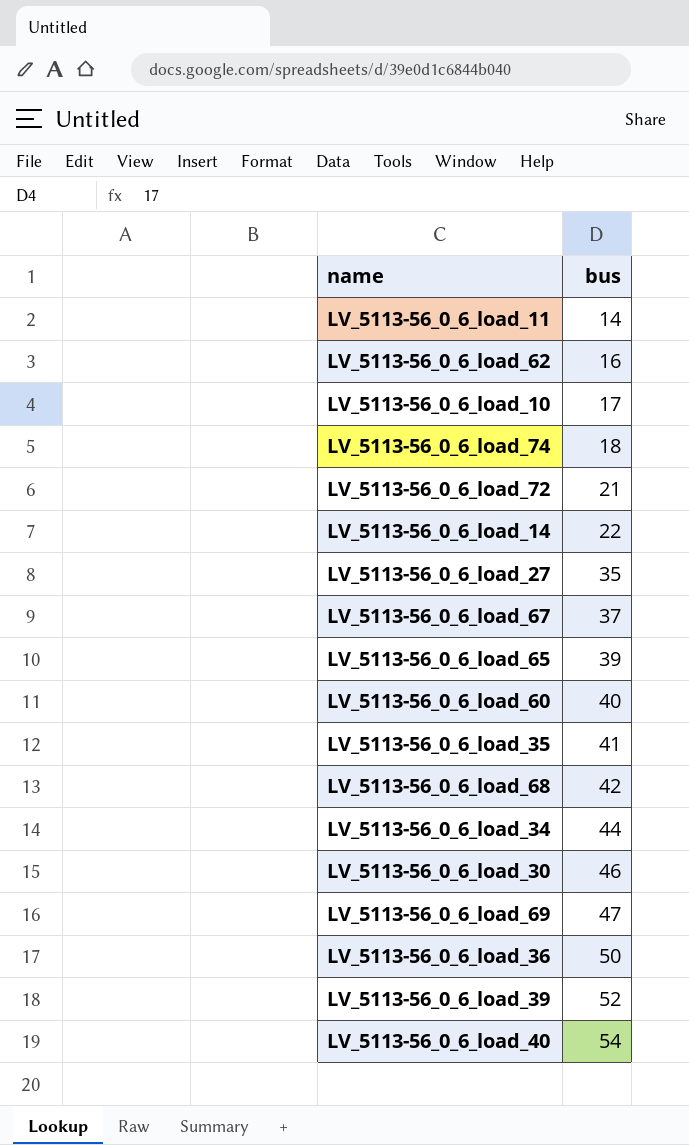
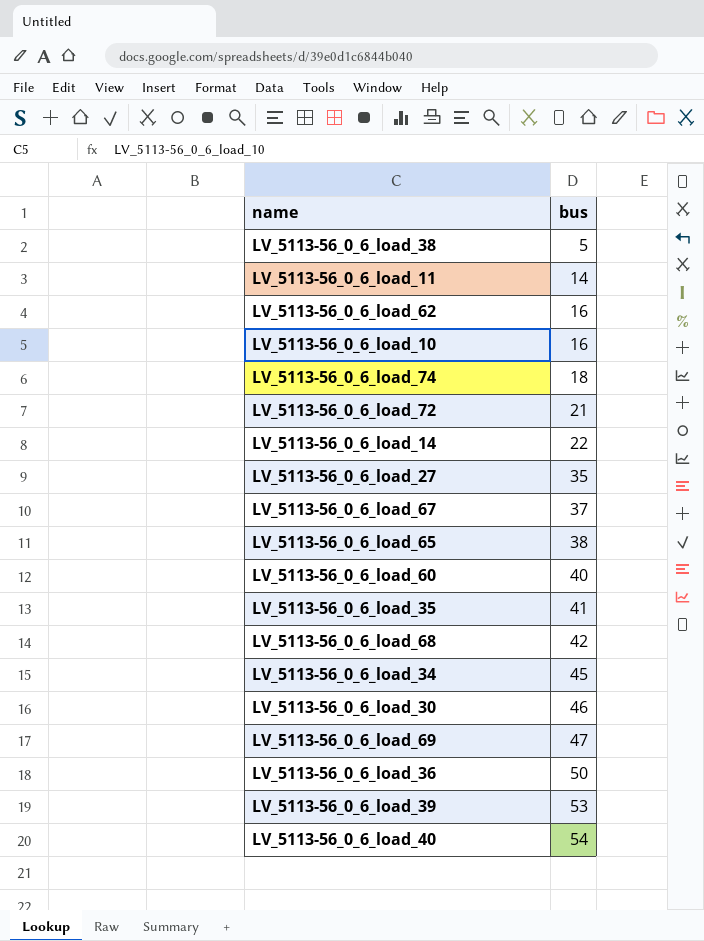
row LV_5113-56_0_6_load_38: none -> 5
LV_5113-56_0_6_load_10 | bus: 17 -> 16
LV_5113-56_0_6_load_65 | bus: 39 -> 38
LV_5113-56_0_6_load_34 | bus: 44 -> 45
LV_5113-56_0_6_load_39 | bus: 52 -> 53

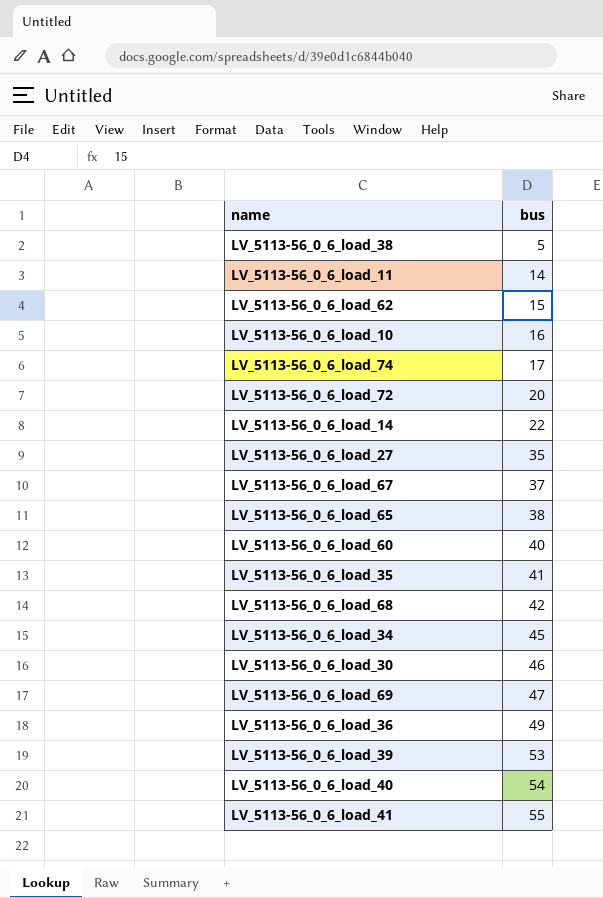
LV_5113-56_0_6_load_62 | bus: 16 -> 15
LV_5113-56_0_6_load_74 | bus: 18 -> 17
LV_5113-56_0_6_load_72 | bus: 21 -> 20
LV_5113-56_0_6_load_36 | bus: 50 -> 49
row LV_5113-56_0_6_load_41: none -> 55

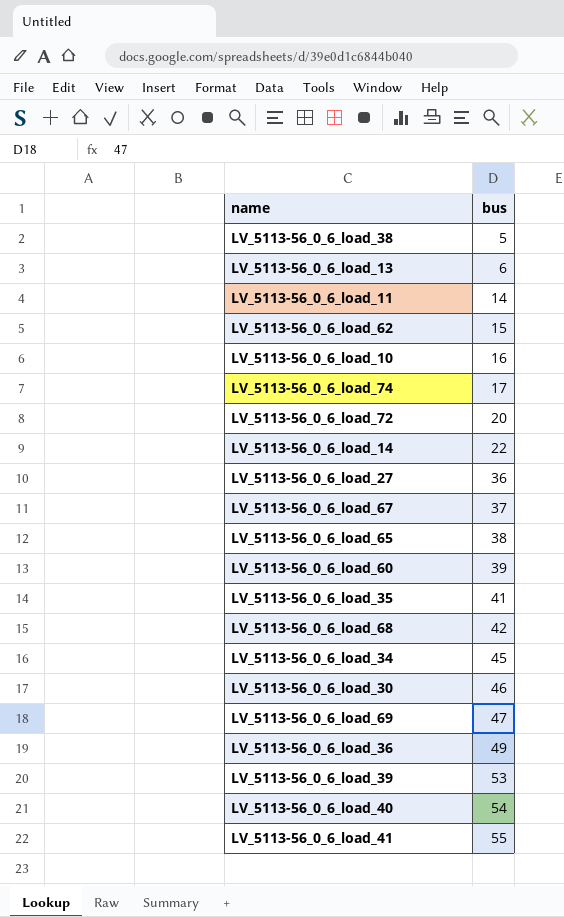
row LV_5113-56_0_6_load_13: none -> 6
LV_5113-56_0_6_load_27 | bus: 35 -> 36
LV_5113-56_0_6_load_60 | bus: 40 -> 39

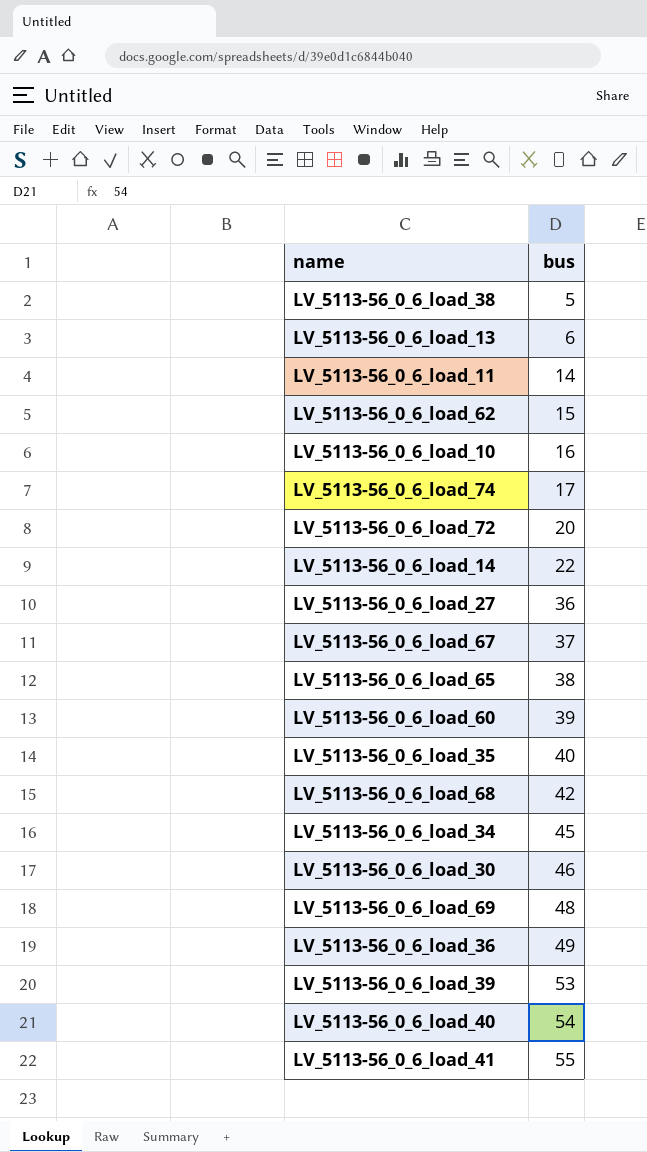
LV_5113-56_0_6_load_35 | bus: 41 -> 40
LV_5113-56_0_6_load_69 | bus: 47 -> 48

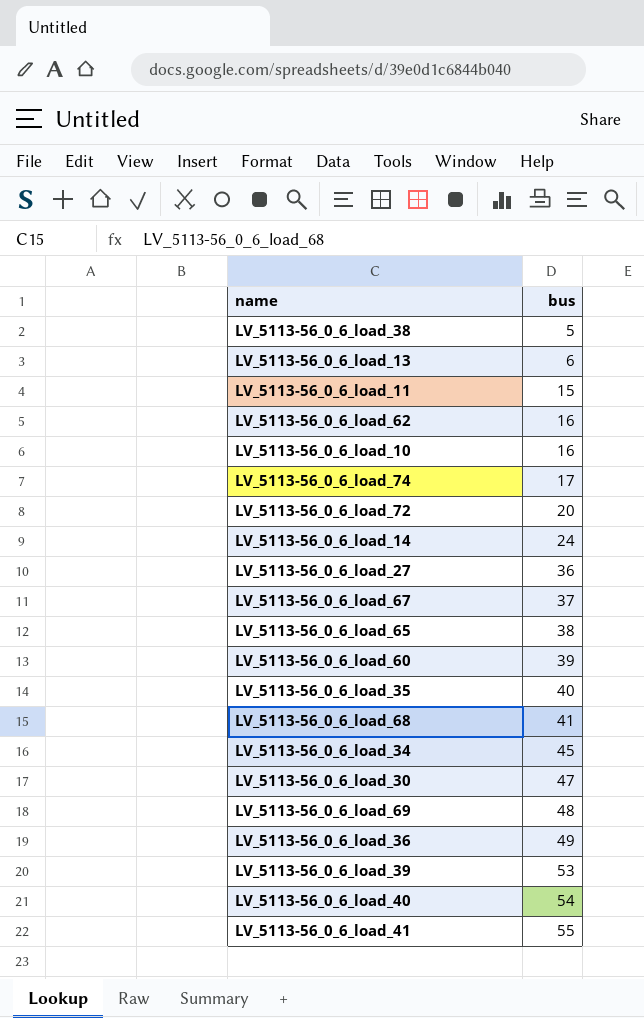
LV_5113-56_0_6_load_11 | bus: 14 -> 15
LV_5113-56_0_6_load_62 | bus: 15 -> 16
LV_5113-56_0_6_load_14 | bus: 22 -> 24
LV_5113-56_0_6_load_68 | bus: 42 -> 41
LV_5113-56_0_6_load_30 | bus: 46 -> 47

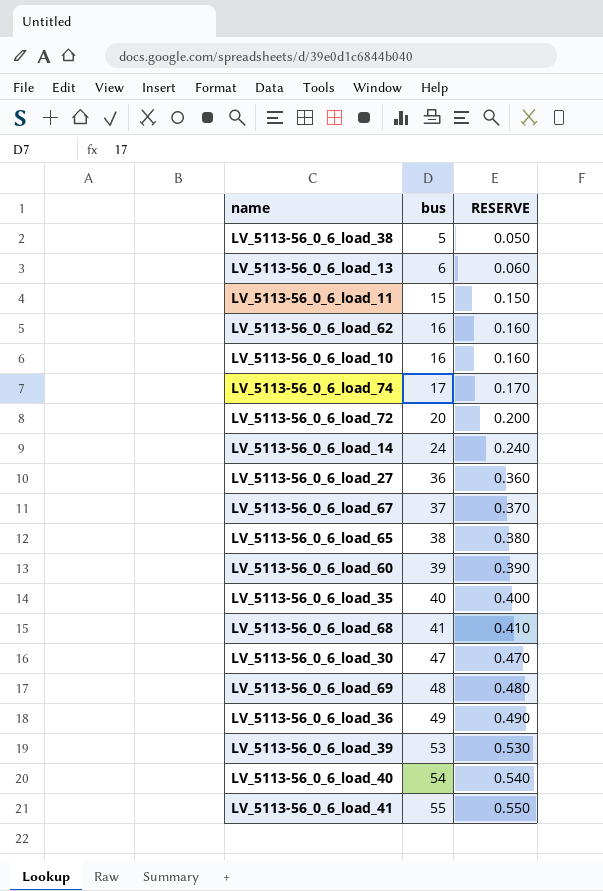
column RESERVE | formula: none -> [bus] * 0.01
row LV_5113-56_0_6_load_34: 45 -> none

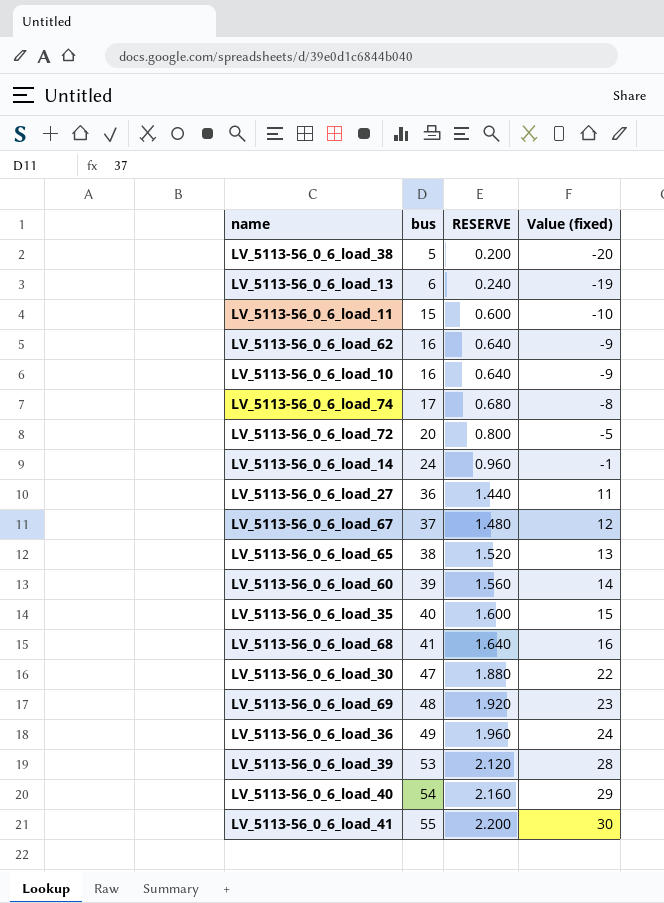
column RESERVE | formula: [bus] * 0.01 -> [bus] * 0.04
column Value (fixed) | formula: none -> [bus] - 25

